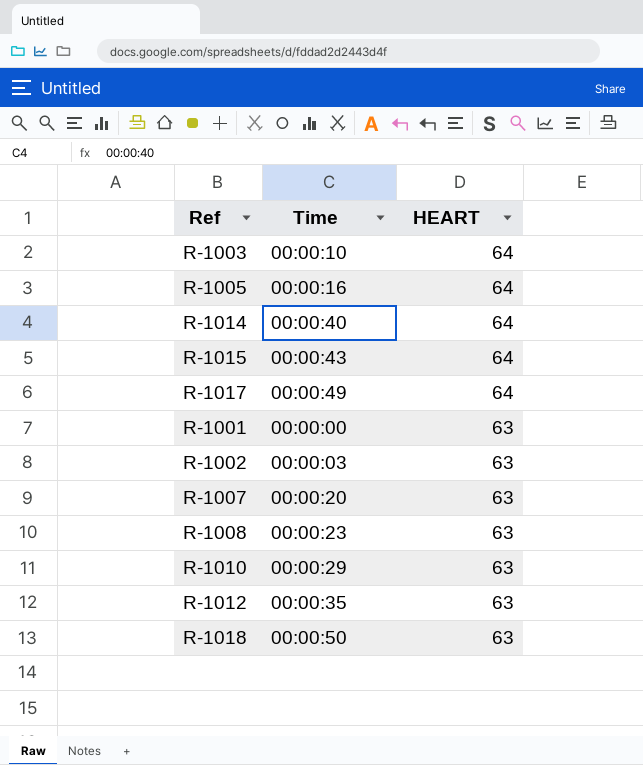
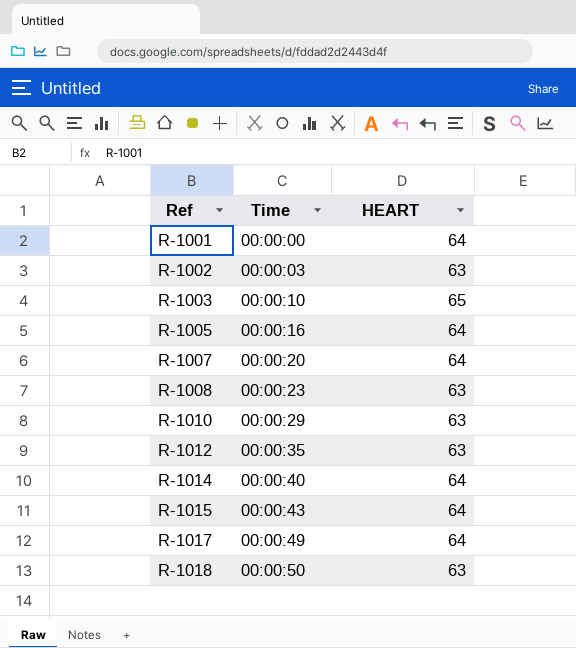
row order: HEART descending -> Ref ascending
R-1001 | HEART: 63 -> 64
R-1003 | HEART: 64 -> 65
R-1007 | HEART: 63 -> 64

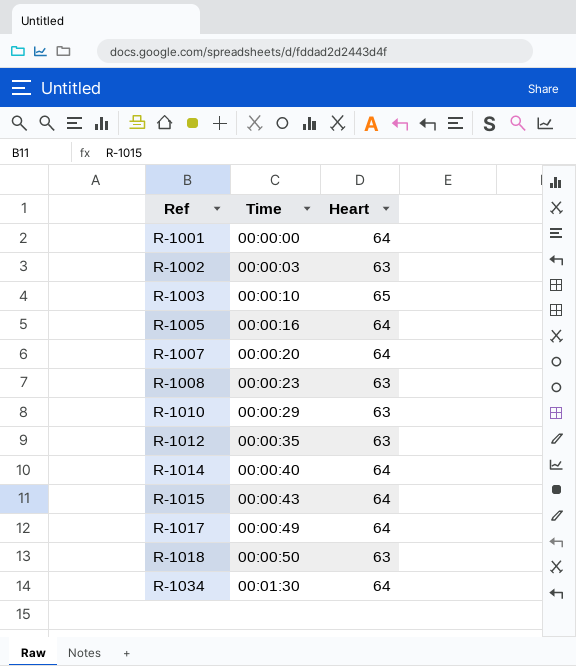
column name: HEART -> Heart
row R-1034: none -> 00:01:30 | 64

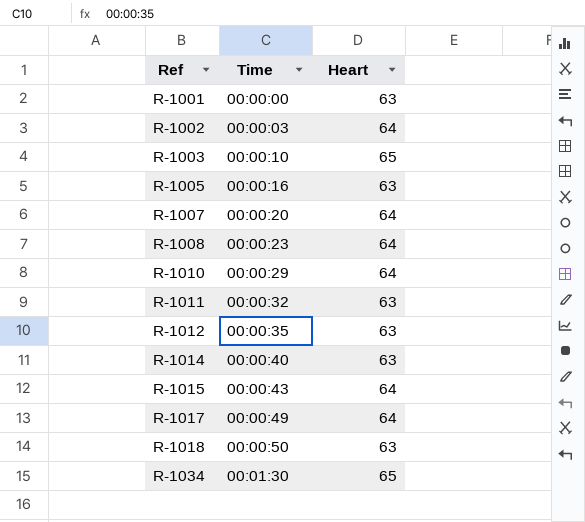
R-1001 | Heart: 64 -> 63
R-1002 | Heart: 63 -> 64
R-1005 | Heart: 64 -> 63
R-1008 | Heart: 63 -> 64
R-1010 | Heart: 63 -> 64
row R-1011: none -> 00:00:32 | 63
R-1014 | Heart: 64 -> 63
R-1034 | Heart: 64 -> 65

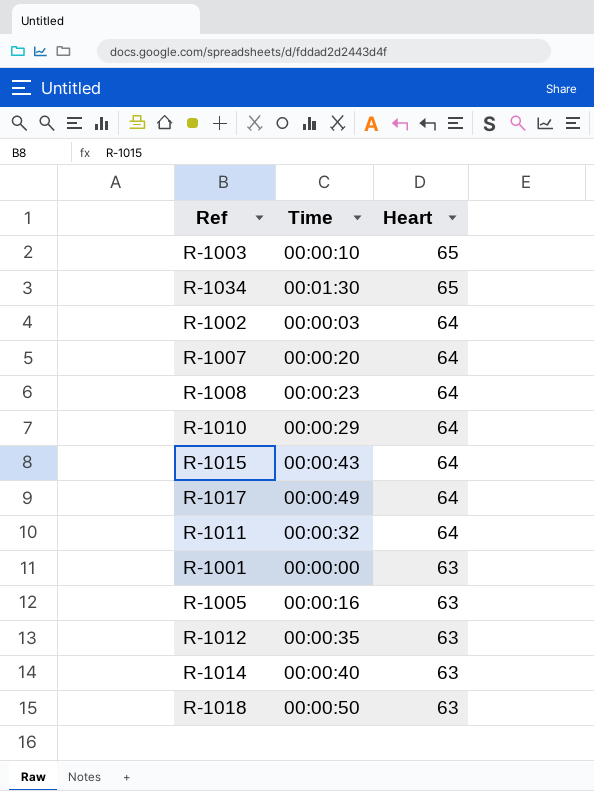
row order: Ref ascending -> Heart descending
R-1011 | Heart: 63 -> 64

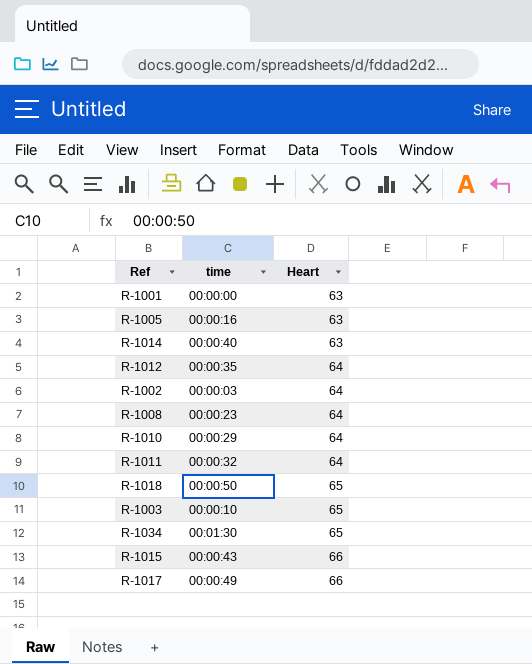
row order: Heart descending -> Heart ascending
column name: Time -> time
row R-1007: 00:00:20 | 64 -> none
R-1012 | Heart: 63 -> 64
R-1018 | Heart: 63 -> 65
R-1015 | Heart: 64 -> 66
R-1017 | Heart: 64 -> 66

